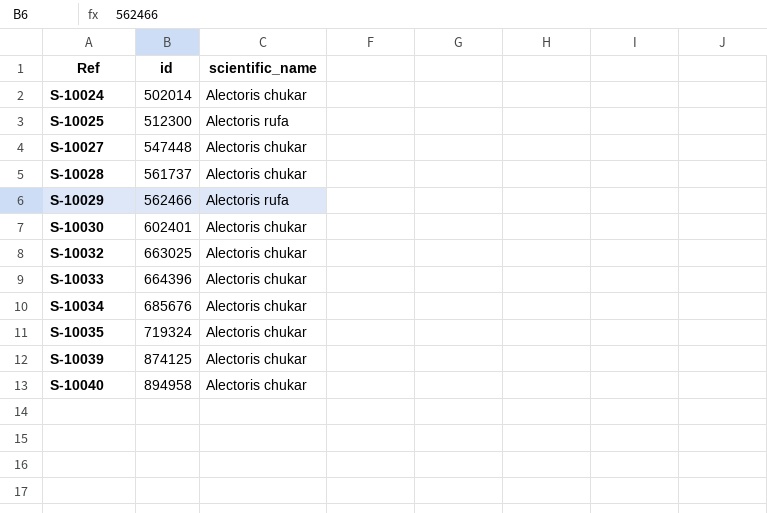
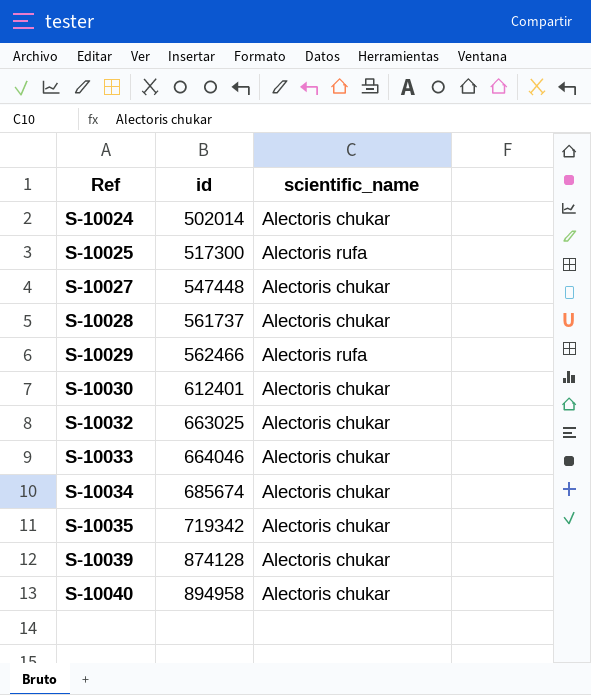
S-10025 | id: 512300 -> 517300
S-10030 | id: 602401 -> 612401
S-10033 | id: 664396 -> 664046
S-10034 | id: 685676 -> 685674
S-10035 | id: 719324 -> 719342
S-10039 | id: 874125 -> 874128

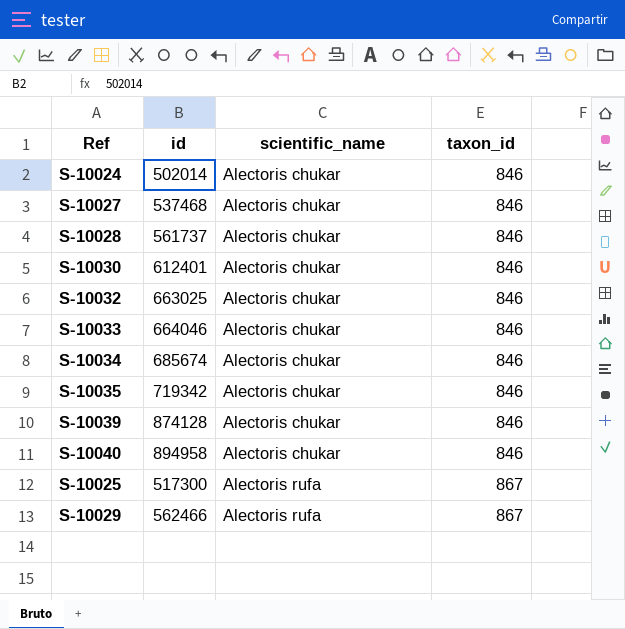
row order: Ref ascending -> scientific_name ascending
column taxon_id | position: none -> 4
S-10027 | id: 547448 -> 537468

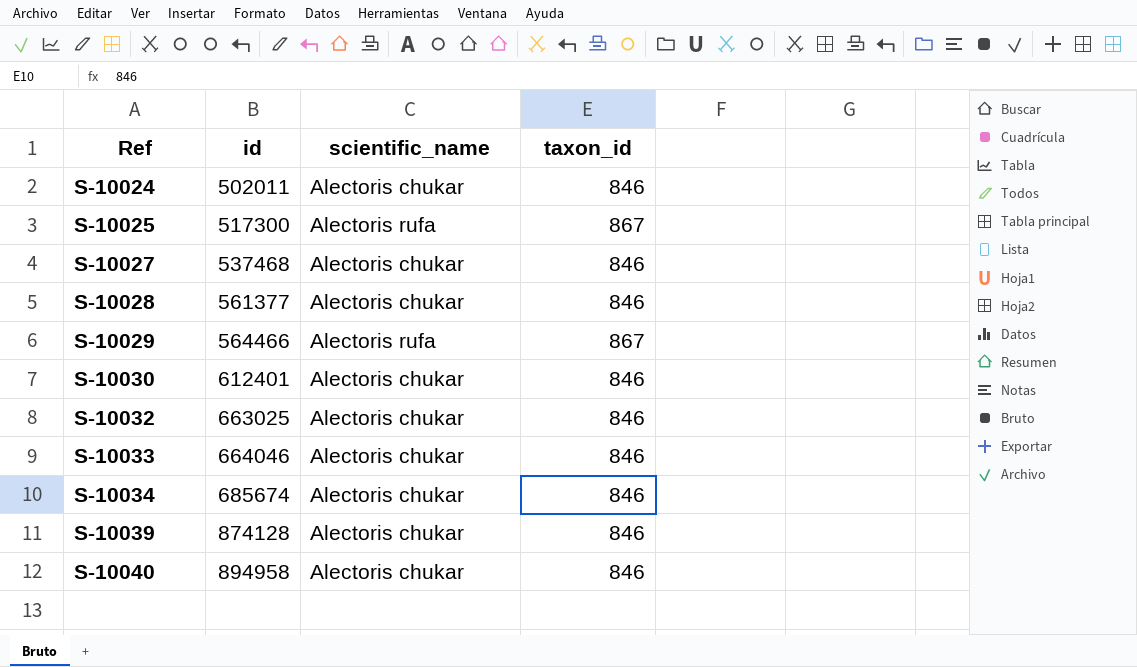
row order: scientific_name ascending -> Ref ascending
row S-10035: 719342 | Alectoris chukar | 846 -> none
S-10024 | id: 502014 -> 502011
S-10028 | id: 561737 -> 561377
S-10029 | id: 562466 -> 564466

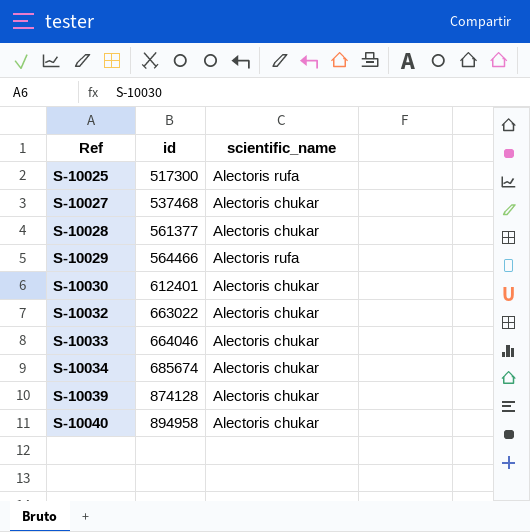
column taxon_id | position: 4 -> none
row S-10024: 502011 | Alectoris chukar | 846 -> none
S-10032 | id: 663025 -> 663022

